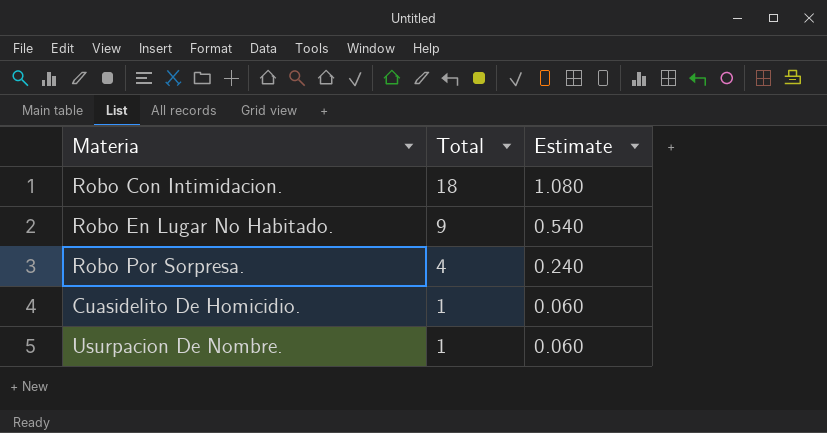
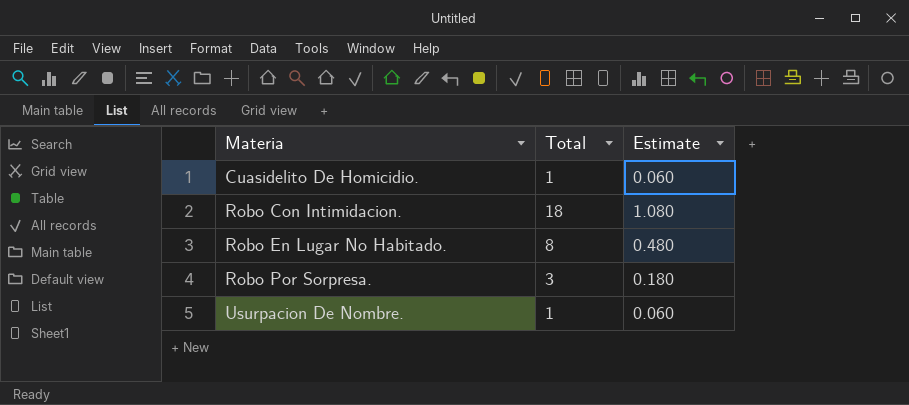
row order: Total descending -> Materia ascending
Robo En Lugar No Habitado. | Total: 9 -> 8
Robo En Lugar No Habitado. | Estimate: 0.540 -> 0.480
Robo Por Sorpresa. | Total: 4 -> 3
Robo Por Sorpresa. | Estimate: 0.240 -> 0.180

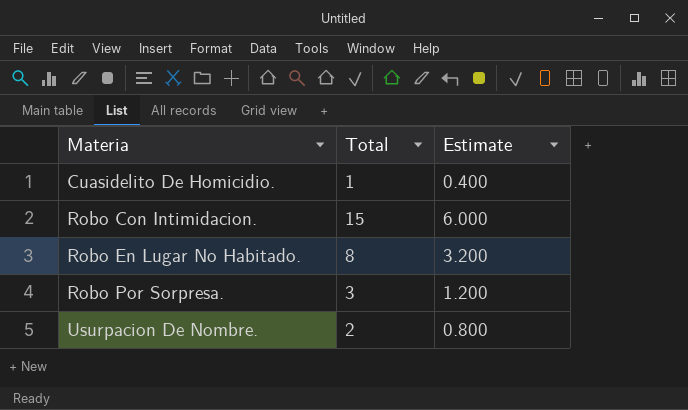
column Estimate | formula: [Total] * 0.06 -> [Total] * 0.4
Robo Con Intimidacion. | Total: 18 -> 15
Usurpacion De Nombre. | Total: 1 -> 2

